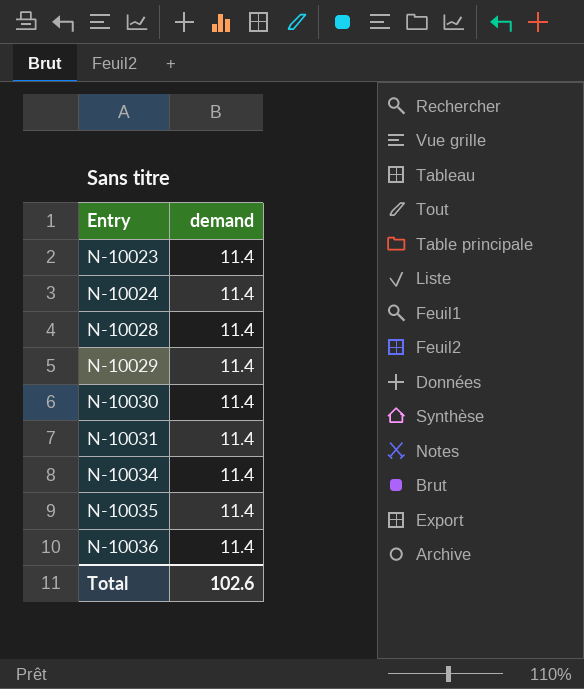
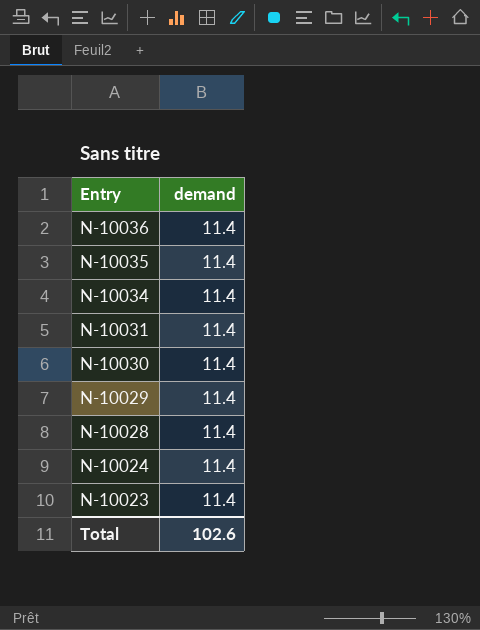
row order: Entry ascending -> Entry descending

